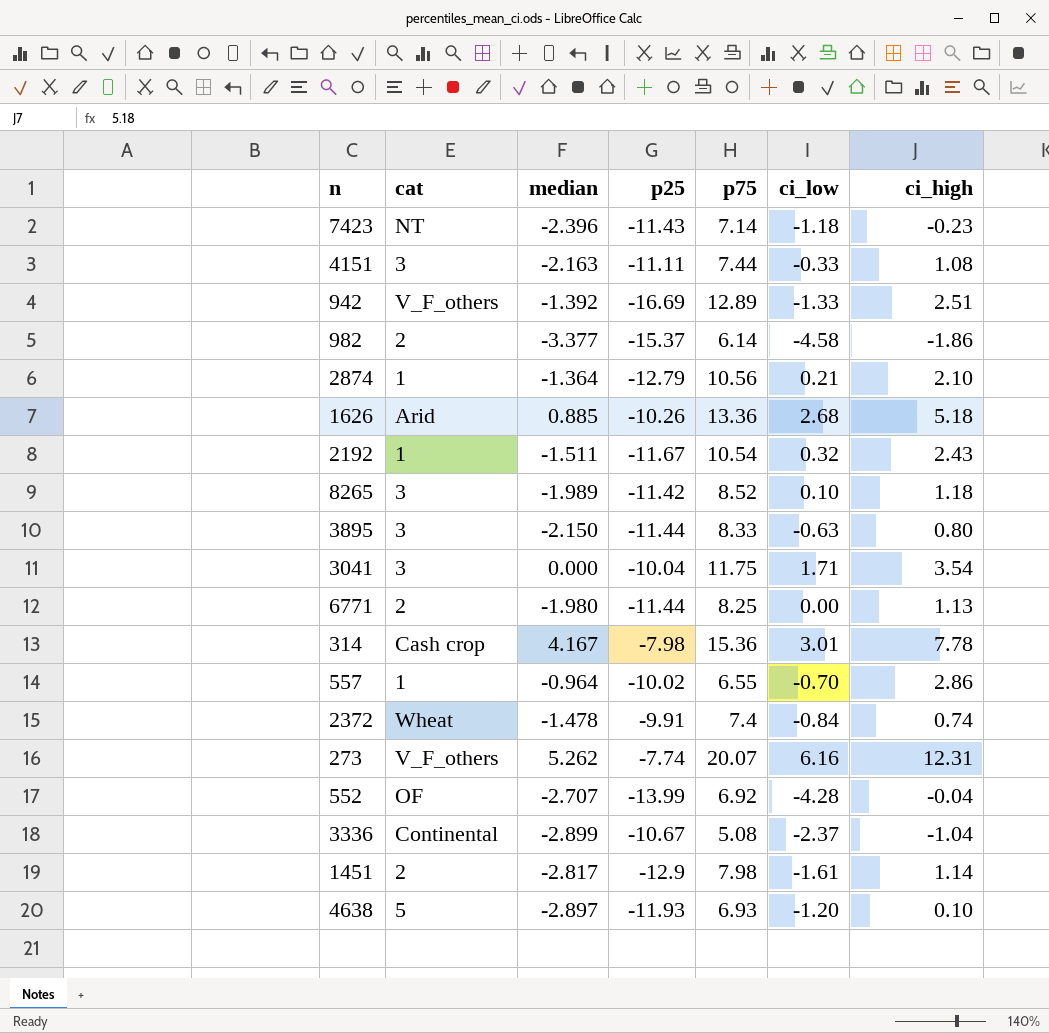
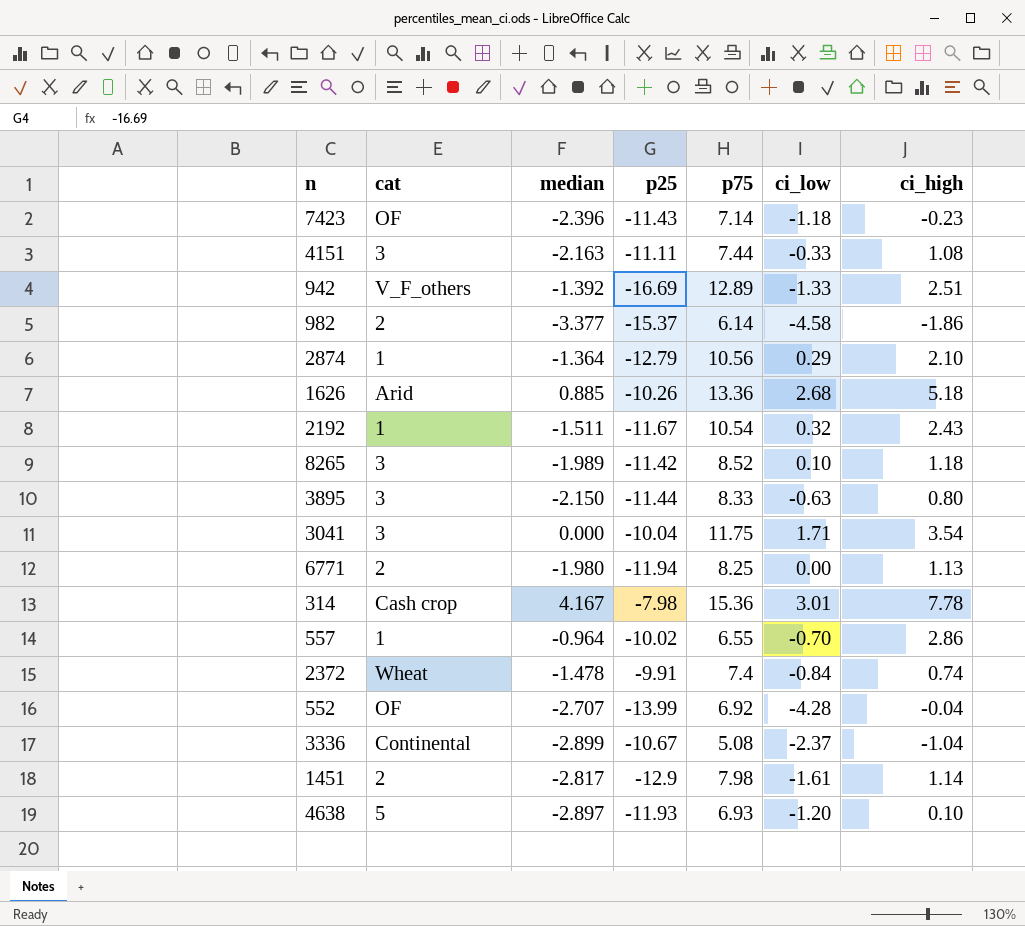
row 273: V_F_others | 5.262 | -7.74 | 20.07 | 6.16 | 12.31 -> none
7423 | cat: NT -> OF
2874 | ci_low: 0.21 -> 0.29
6771 | p25: -11.44 -> -11.94

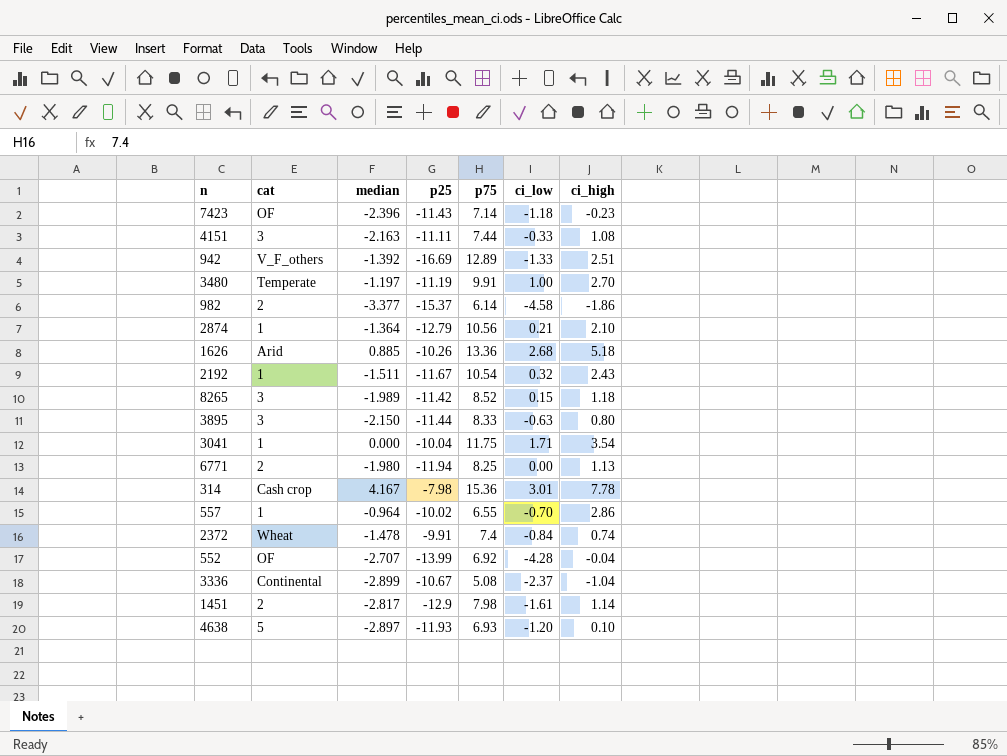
row 3480: none -> Temperate | -1.197 | -11.19 | 9.91 | 1.00 | 2.70
2874 | ci_low: 0.29 -> 0.21
8265 | ci_low: 0.10 -> 0.15
3041 | cat: 3 -> 1

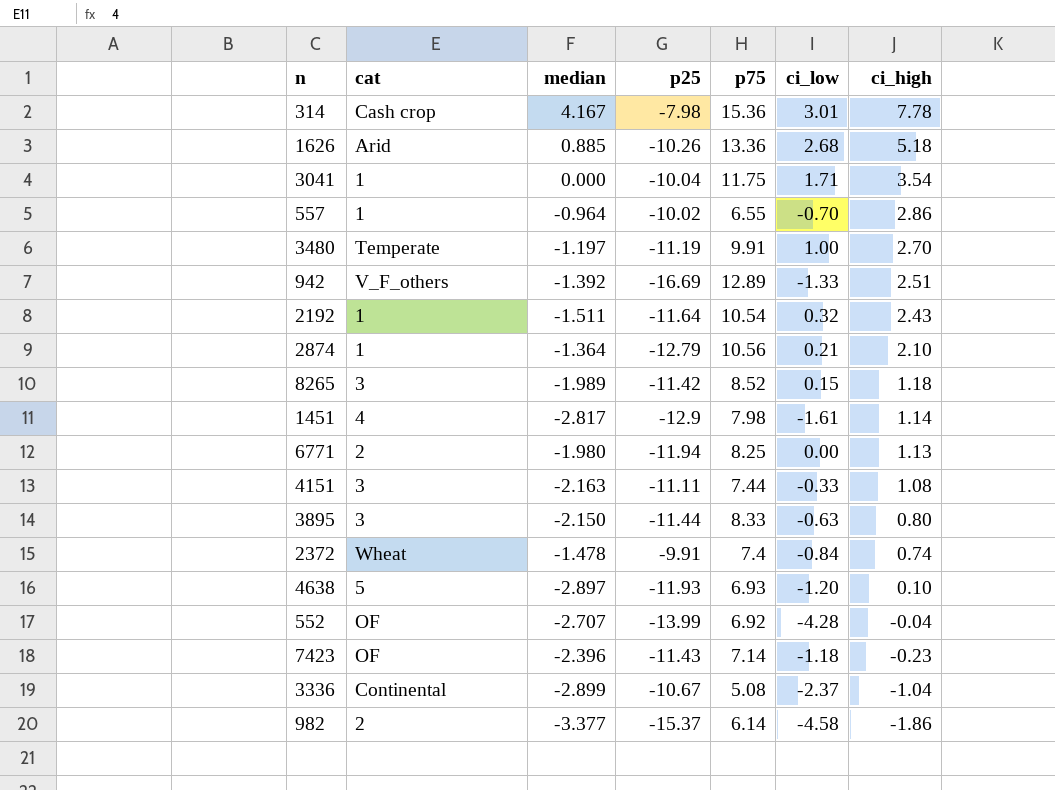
row order: none -> ci_high descending
2192 | p25: -11.67 -> -11.64
1451 | cat: 2 -> 4

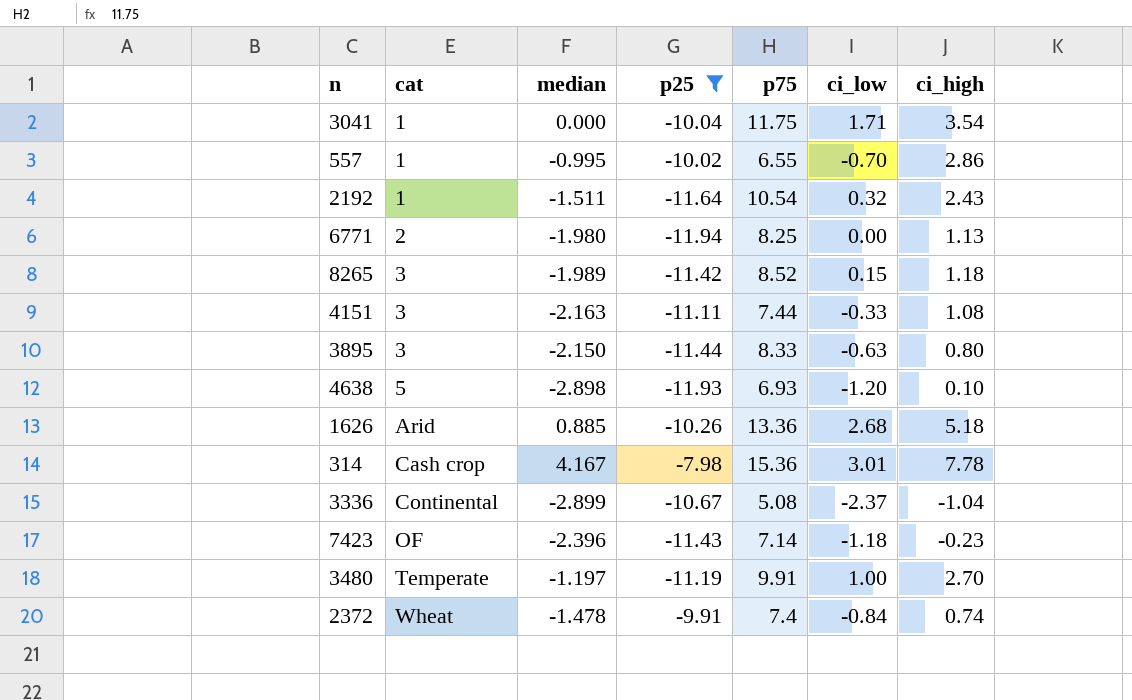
filter: none -> p25 >= -11.94
row order: ci_high descending -> cat ascending
557 | median: -0.964 -> -0.995
4638 | median: -2.897 -> -2.898

